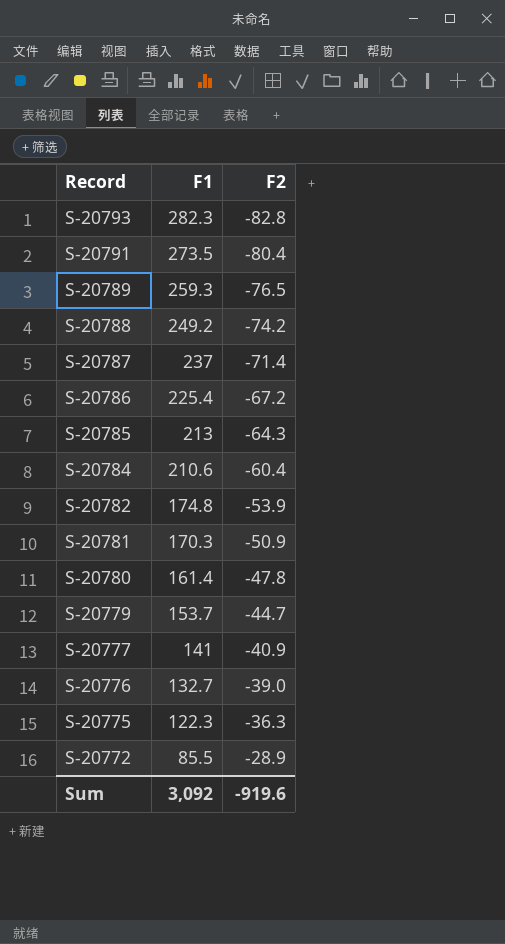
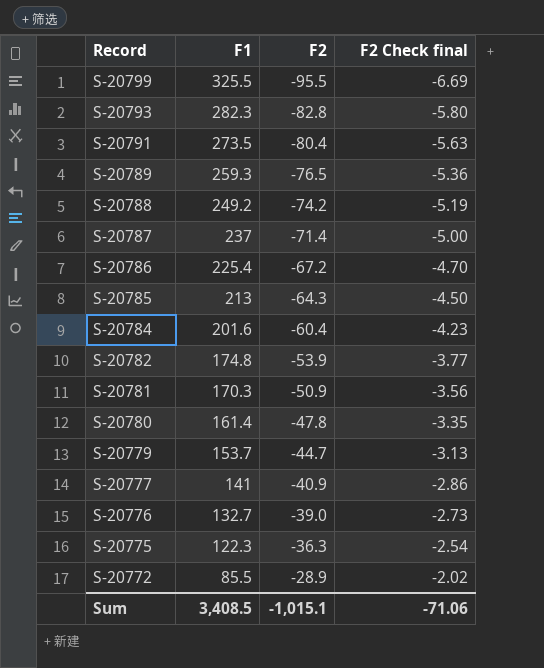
column F2 Check final | formula: none -> [F2] * 0.07
row S-20799: none -> 325.5 | -95.5 | -6.69
S-20784 | F1: 210.6 -> 201.6
Sum | F1: 3,092 -> 3,408.5
Sum | F2: -919.6 -> -1,015.1

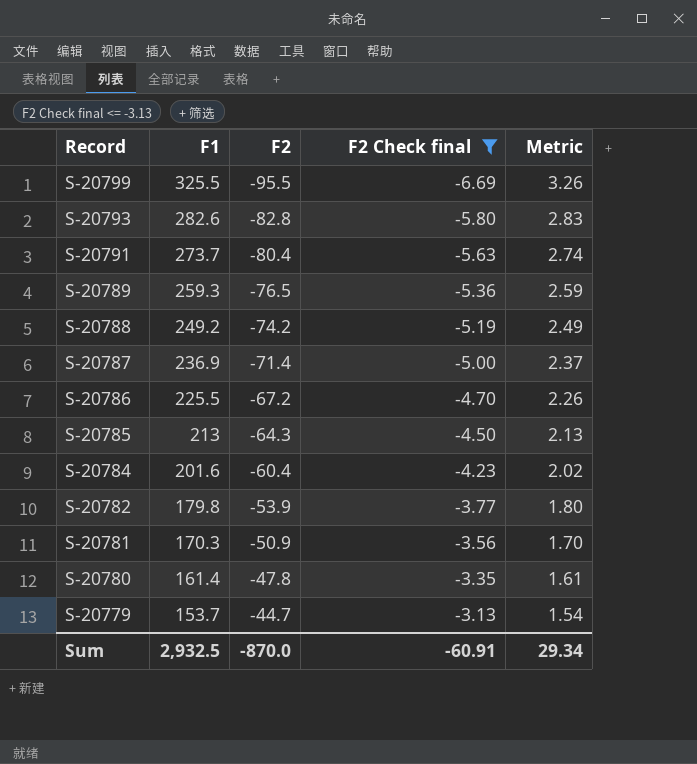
filter: none -> F2 Check final <= -3.13
column Metric | formula: none -> [F1] * 0.01
S-20793 | F1: 282.3 -> 282.6
S-20791 | F1: 273.5 -> 273.7
S-20787 | F1: 237 -> 236.9
S-20786 | F1: 225.4 -> 225.5
S-20782 | F1: 174.8 -> 179.8
Sum | F1: 3,408.5 -> 2,932.5
Sum | F2: -1,015.1 -> -870.0
Sum | F2 Check final: -71.06 -> -60.91

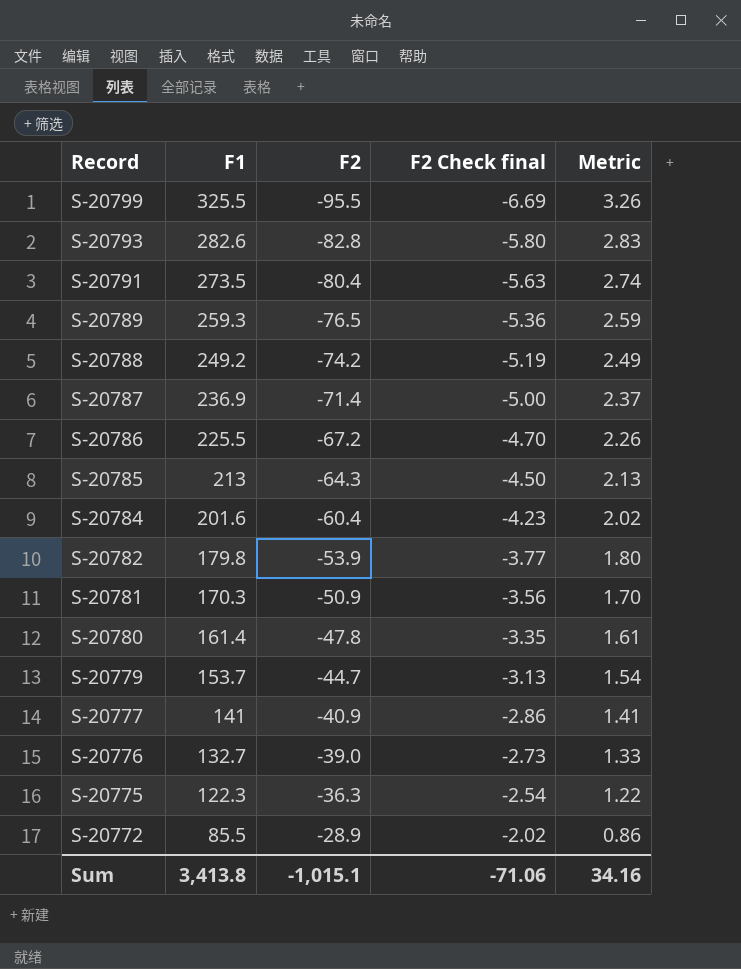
filter: F2 Check final <= -3.13 -> none
S-20791 | F1: 273.7 -> 273.5
Sum | F1: 2,932.5 -> 3,413.8
Sum | F2: -870.0 -> -1,015.1
Sum | F2 Check final: -60.91 -> -71.06
Sum | Metric: 29.34 -> 34.16

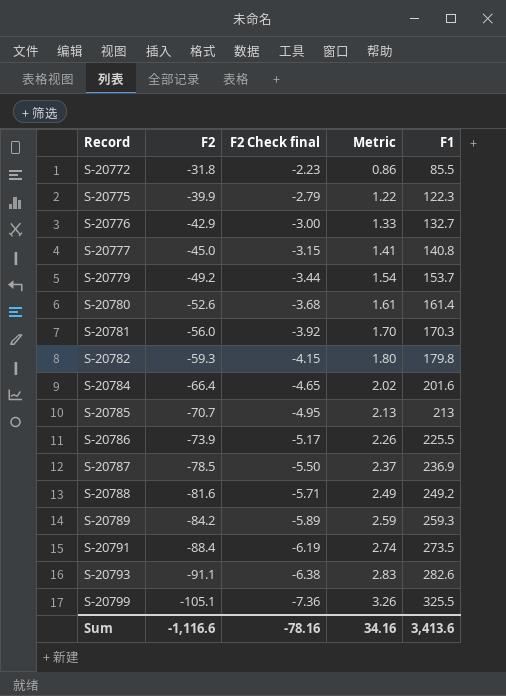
row order: Record descending -> Record ascending
column F1 | position: 2 -> 5
S-20772 | F2: -28.9 -> -31.8
S-20772 | F2 Check final: -2.02 -> -2.23
S-20775 | F2: -36.3 -> -39.9
S-20775 | F2 Check final: -2.54 -> -2.79
S-20776 | F2: -39.0 -> -42.9
S-20776 | F2 Check final: -2.73 -> -3.00
S-20777 | F2: -40.9 -> -45.0
S-20777 | F2 Check final: -2.86 -> -3.15
S-20777 | F1: 141 -> 140.8
S-20779 | F2: -44.7 -> -49.2
S-20779 | F2 Check final: -3.13 -> -3.44
S-20780 | F2: -47.8 -> -52.6
S-20780 | F2 Check final: -3.35 -> -3.68
S-20781 | F2: -50.9 -> -56.0
S-20781 | F2 Check final: -3.56 -> -3.92
S-20782 | F2: -53.9 -> -59.3
S-20782 | F2 Check final: -3.77 -> -4.15
S-20784 | F2: -60.4 -> -66.4
S-20784 | F2 Check final: -4.23 -> -4.65
S-20785 | F2: -64.3 -> -70.7
S-20785 | F2 Check final: -4.50 -> -4.95
S-20786 | F2: -67.2 -> -73.9
S-20786 | F2 Check final: -4.70 -> -5.17
S-20787 | F2: -71.4 -> -78.5
S-20787 | F2 Check final: -5.00 -> -5.50
S-20788 | F2: -74.2 -> -81.6
S-20788 | F2 Check final: -5.19 -> -5.71
S-20789 | F2: -76.5 -> -84.2
S-20789 | F2 Check final: -5.36 -> -5.89
S-20791 | F2: -80.4 -> -88.4
S-20791 | F2 Check final: -5.63 -> -6.19
S-20793 | F2: -82.8 -> -91.1
S-20793 | F2 Check final: -5.80 -> -6.38
S-20799 | F2: -95.5 -> -105.1
S-20799 | F2 Check final: -6.69 -> -7.36
Sum | F2: -1,015.1 -> -1,116.6
Sum | F2 Check final: -71.06 -> -78.16
Sum | F1: 3,413.8 -> 3,413.6

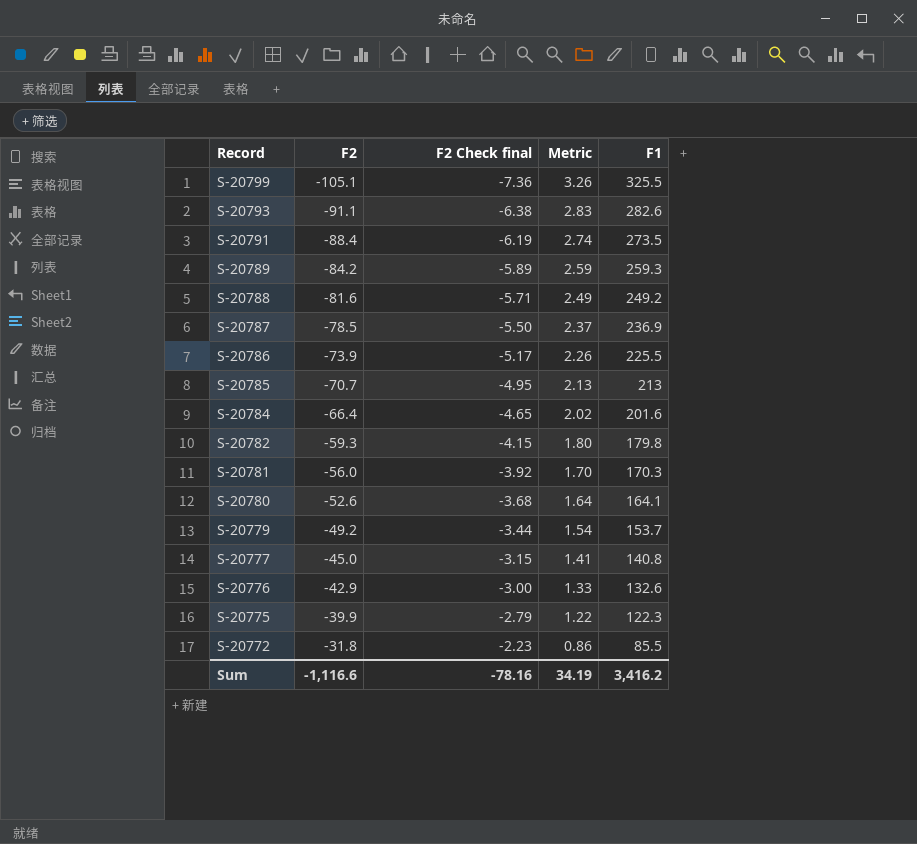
row order: Record ascending -> Record descending
S-20780 | Metric: 1.61 -> 1.64
S-20780 | F1: 161.4 -> 164.1
S-20776 | F1: 132.7 -> 132.6
Sum | Metric: 34.16 -> 34.19
Sum | F1: 3,413.6 -> 3,416.2

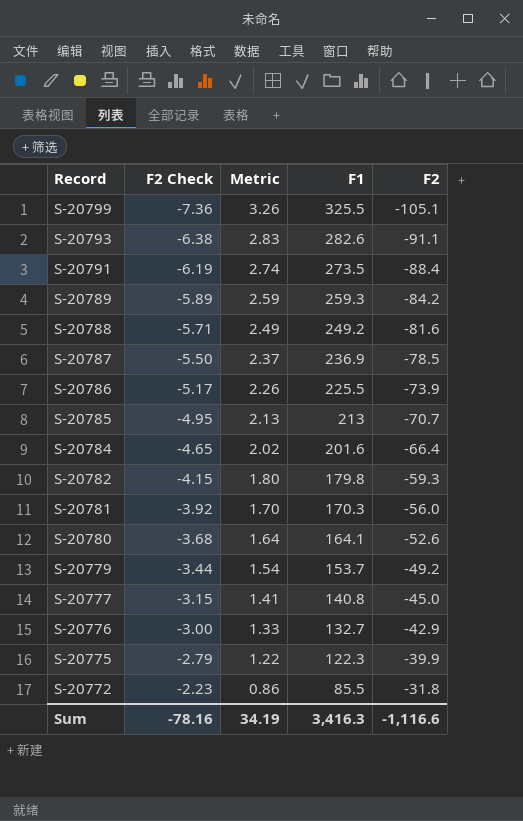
column name: F2 Check final -> F2 Check
column F2 | position: 2 -> 5
S-20776 | F1: 132.6 -> 132.7
Sum | F1: 3,416.2 -> 3,416.3

